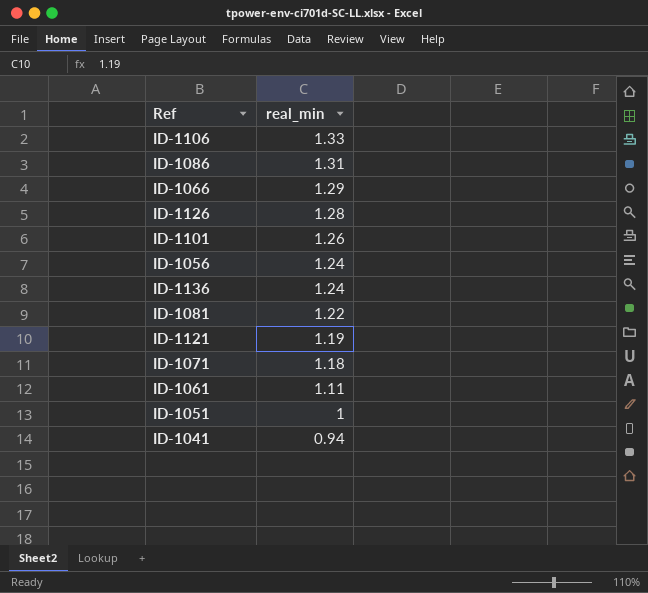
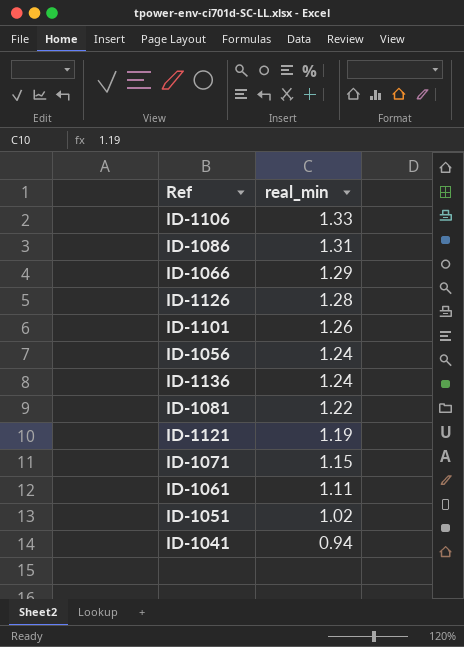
ID-1071 | real_min: 1.18 -> 1.15
ID-1051 | real_min: 1 -> 1.02

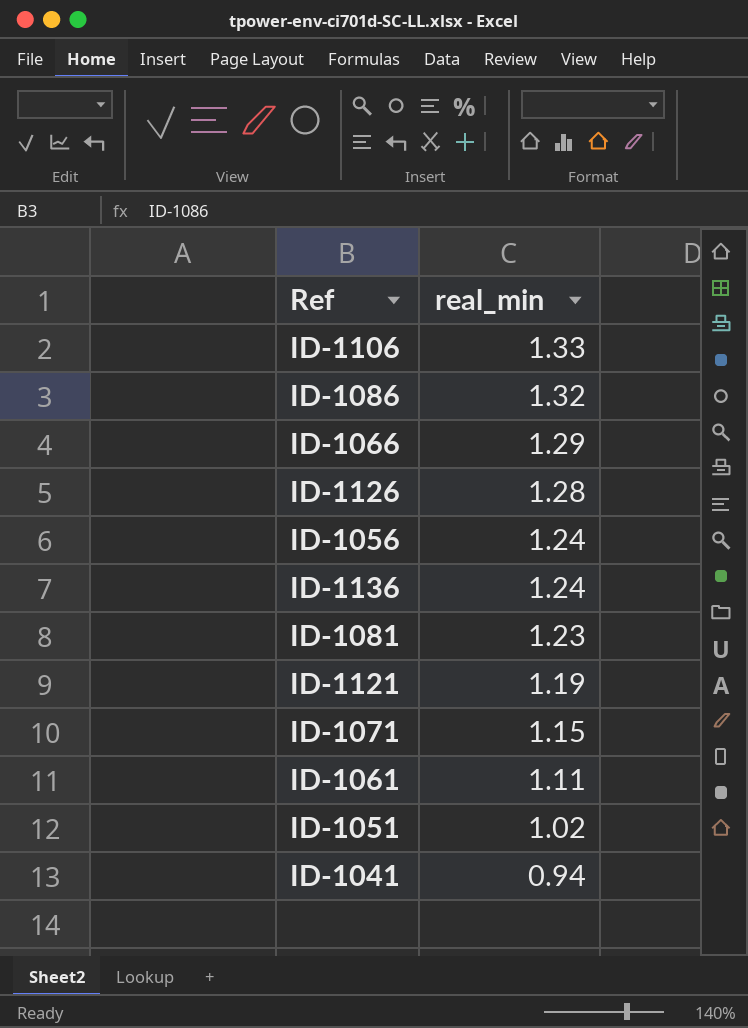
row ID-1101: 1.26 -> none
ID-1086 | real_min: 1.31 -> 1.32
ID-1081 | real_min: 1.22 -> 1.23

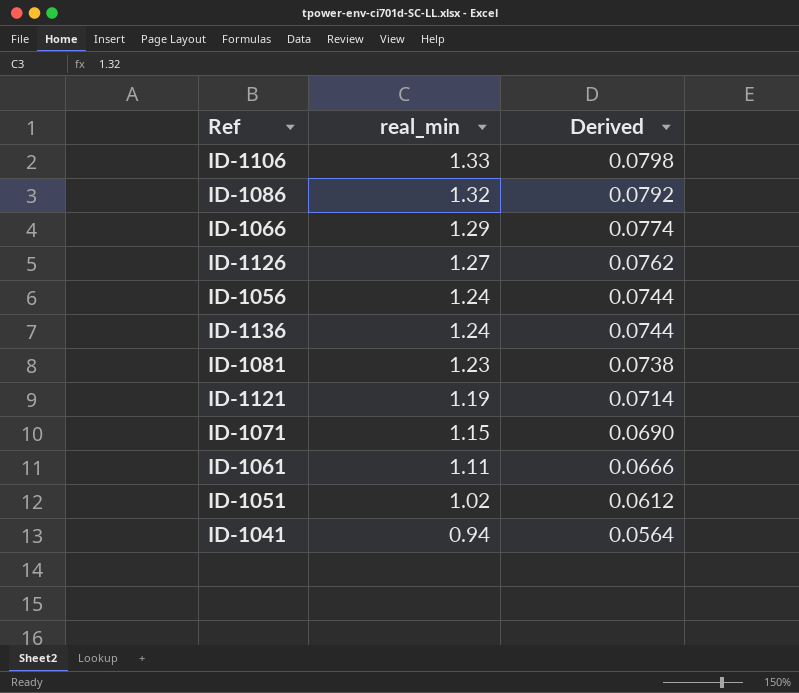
column Derived | formula: none -> [real_min] * 0.06
ID-1126 | real_min: 1.28 -> 1.27

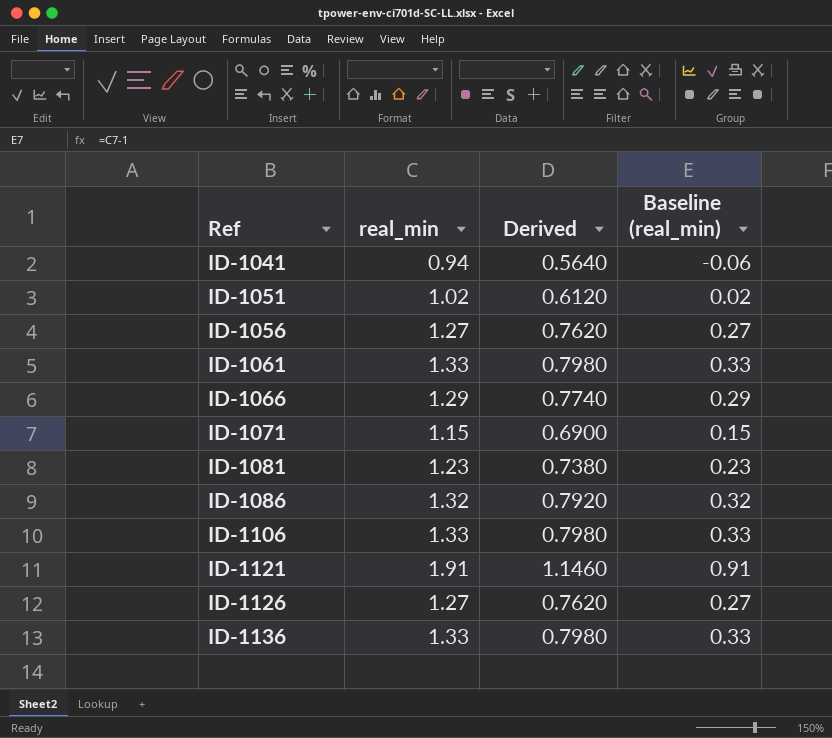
row order: real_min descending -> Ref ascending
column Derived | formula: [real_min] * 0.06 -> [real_min] * 0.6
column Baseline (real_min) | formula: none -> [real_min] - 1
ID-1056 | real_min: 1.24 -> 1.27
ID-1061 | real_min: 1.11 -> 1.33
ID-1121 | real_min: 1.19 -> 1.91
ID-1136 | real_min: 1.24 -> 1.33

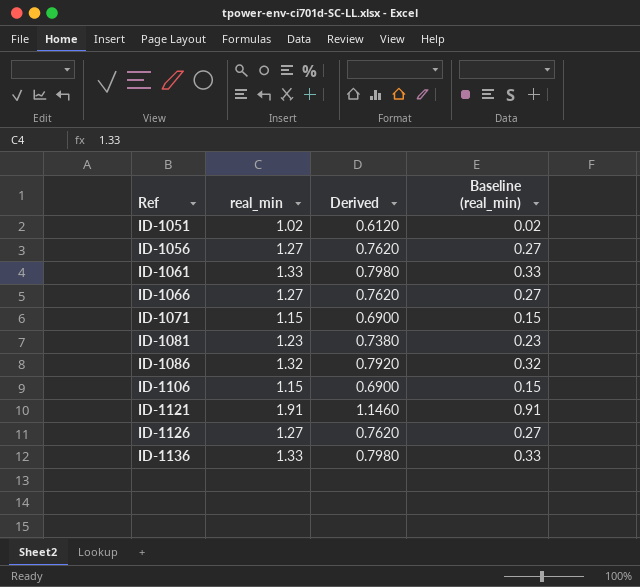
row ID-1041: 0.94 | 0.5640 | -0.06 -> none
ID-1066 | real_min: 1.29 -> 1.27
ID-1066 | Derived: 0.7740 -> 0.7620
ID-1066 | Baseline (real_min): 0.29 -> 0.27
ID-1106 | real_min: 1.33 -> 1.15
ID-1106 | Derived: 0.7980 -> 0.6900
ID-1106 | Baseline (real_min): 0.33 -> 0.15

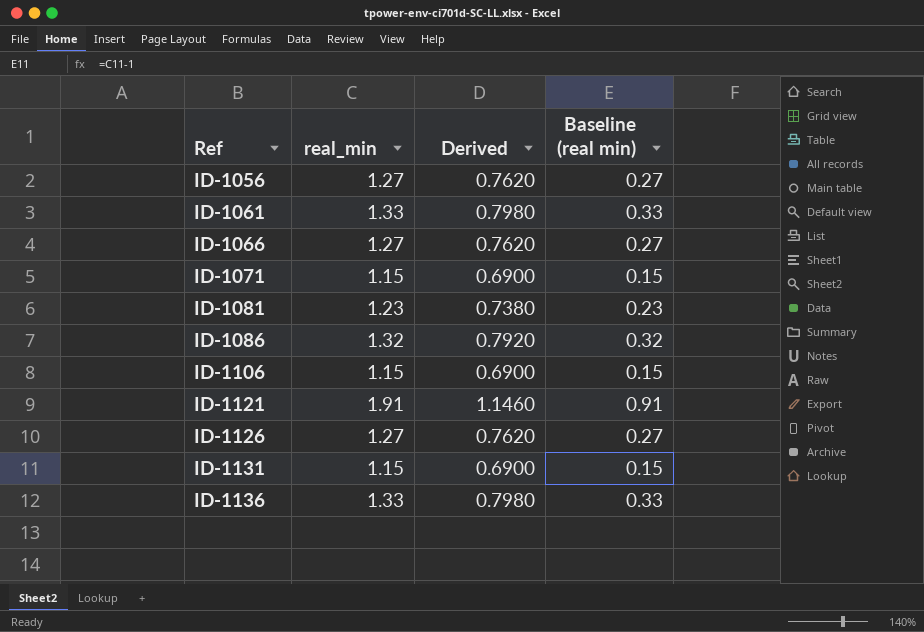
column name: Baseline (real_min) -> Baseline (real min)
row ID-1051: 1.02 | 0.6120 | 0.02 -> none
row ID-1131: none -> 1.15 | 0.6900 | 0.15

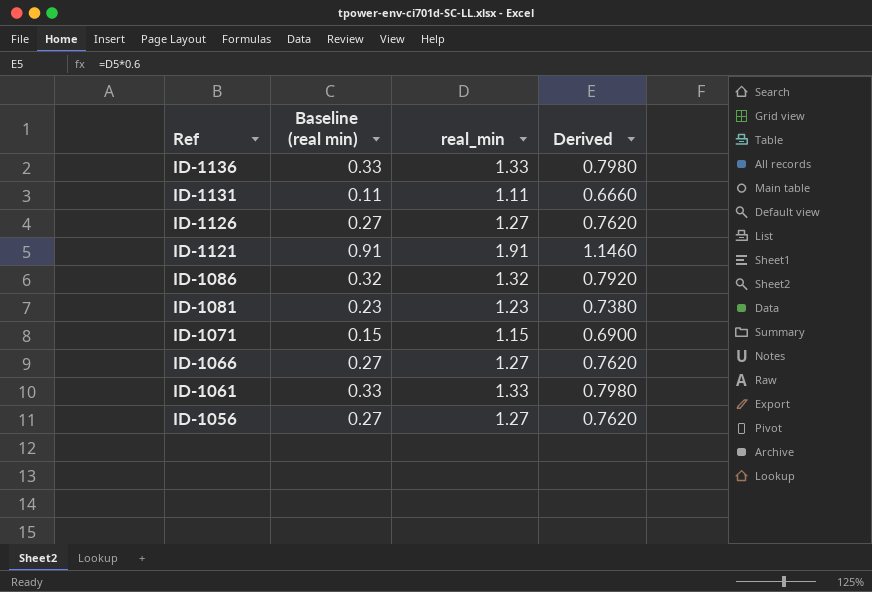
row order: Ref ascending -> Ref descending
column Baseline (real min) | position: 4 -> 2
row ID-1106: 1.15 | 0.6900 | 0.15 -> none
ID-1131 | Baseline (real min): 0.15 -> 0.11
ID-1131 | real_min: 1.15 -> 1.11
ID-1131 | Derived: 0.6900 -> 0.6660

